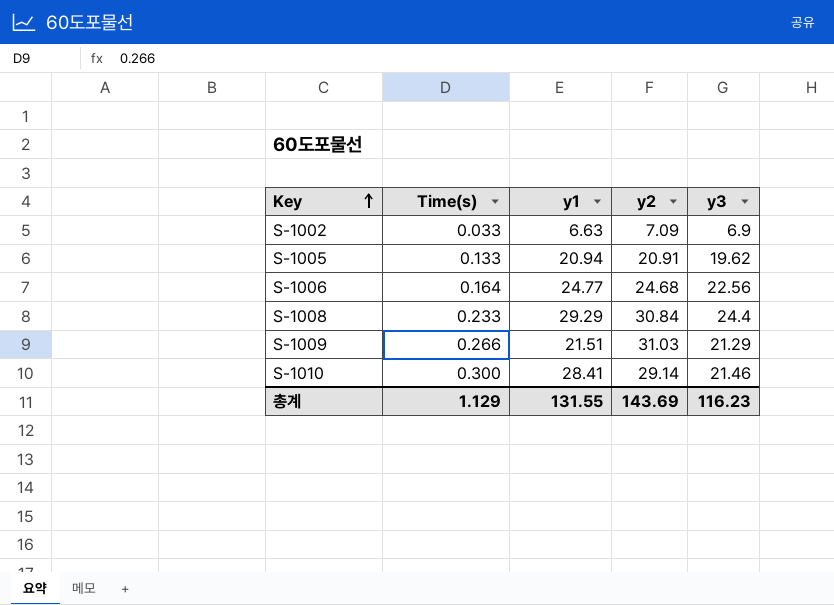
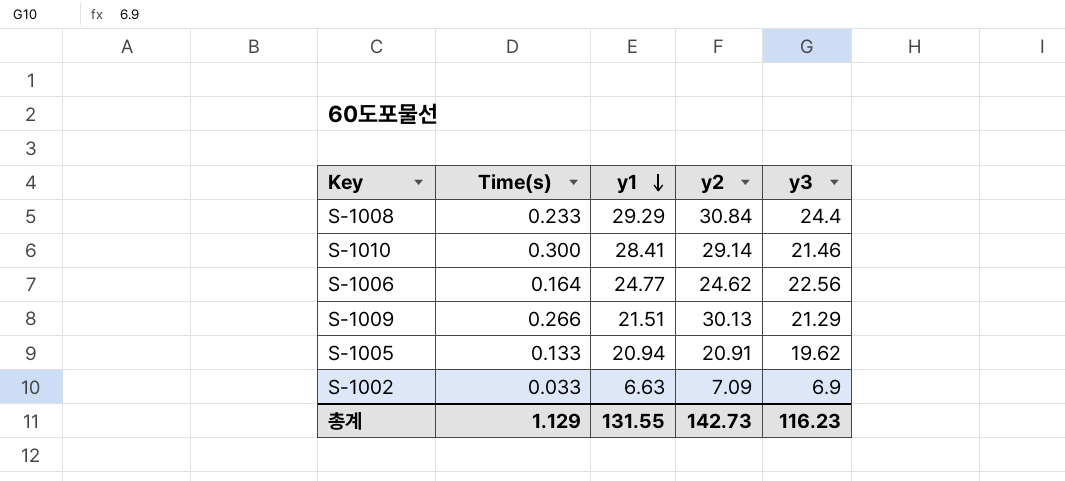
row order: Key ascending -> y1 descending
S-1006 | y2: 24.68 -> 24.62
S-1009 | y2: 31.03 -> 30.13
총계 | y2: 143.69 -> 142.73

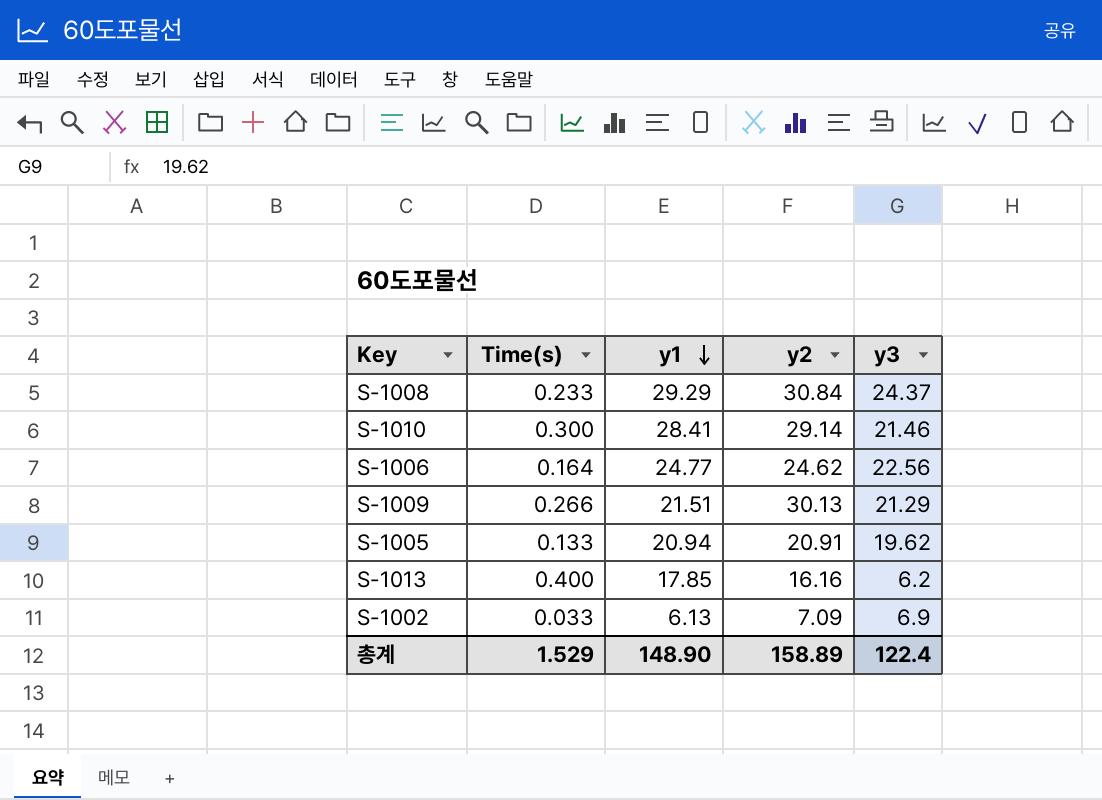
S-1008 | y3: 24.4 -> 24.37
row S-1013: none -> 0.400 | 17.85 | 16.16 | 6.2
S-1002 | y1: 6.63 -> 6.13
총계 | Time(s): 1.129 -> 1.529
총계 | y1: 131.55 -> 148.90
총계 | y2: 142.73 -> 158.89
총계 | y3: 116.23 -> 122.4

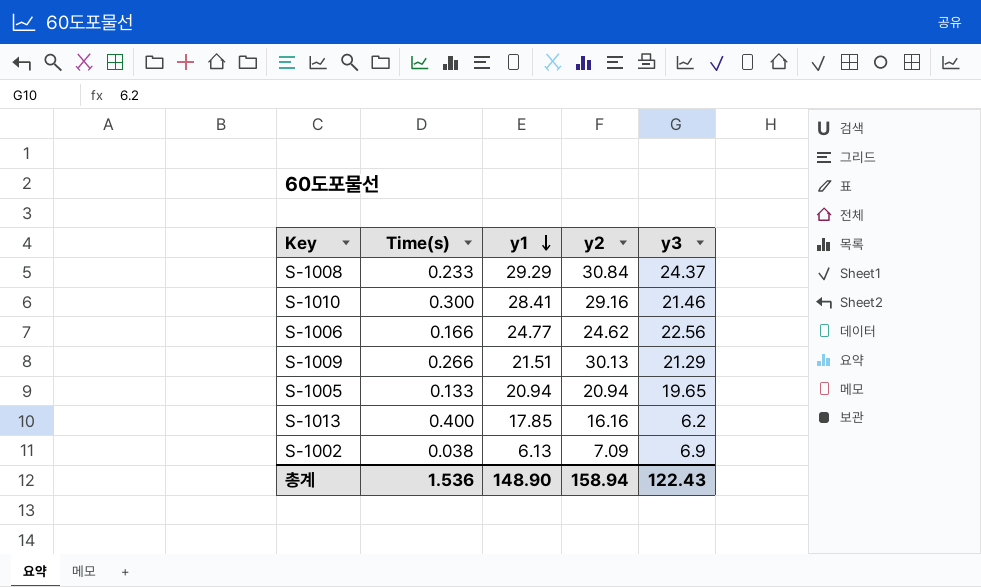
S-1010 | y2: 29.14 -> 29.16
S-1006 | Time(s): 0.164 -> 0.166
S-1005 | y2: 20.91 -> 20.94
S-1005 | y3: 19.62 -> 19.65
S-1002 | Time(s): 0.033 -> 0.038
총계 | Time(s): 1.529 -> 1.536
총계 | y2: 158.89 -> 158.94
총계 | y3: 122.4 -> 122.43

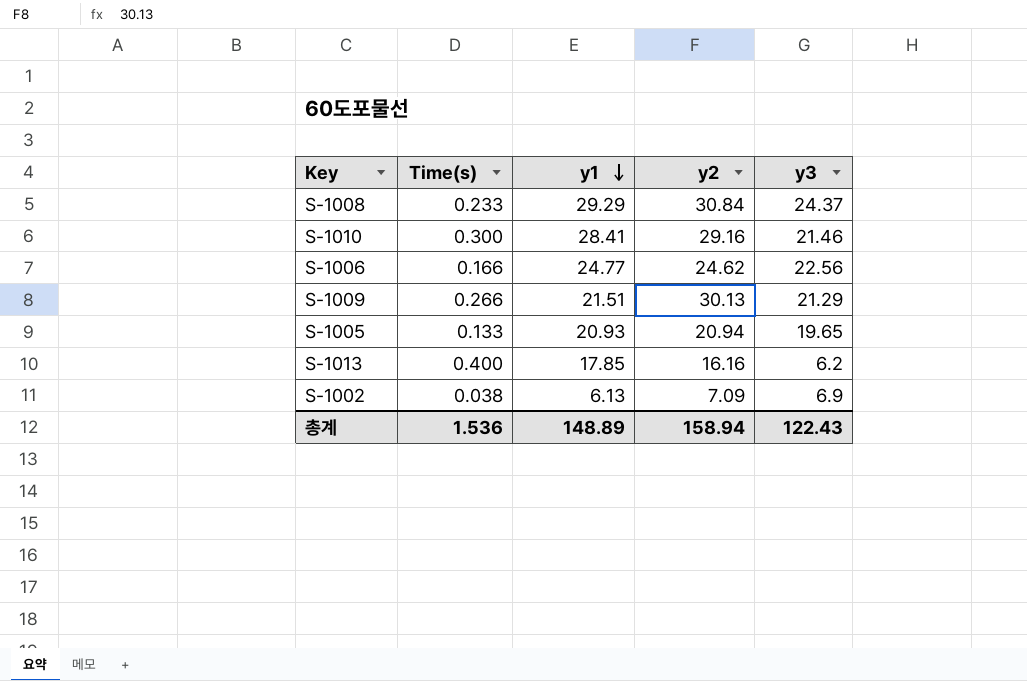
S-1005 | y1: 20.94 -> 20.93
총계 | y1: 148.90 -> 148.89

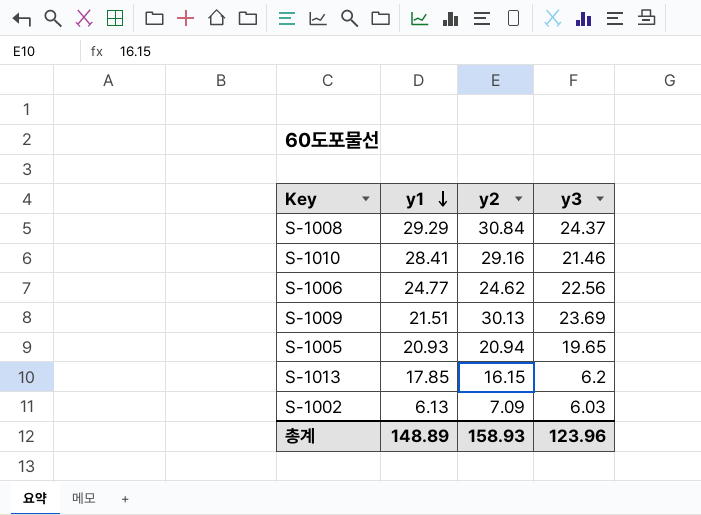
column Time(s) | position: 2 -> none
S-1009 | y3: 21.29 -> 23.69
S-1013 | y2: 16.16 -> 16.15
S-1002 | y3: 6.9 -> 6.03
총계 | y2: 158.94 -> 158.93
총계 | y3: 122.43 -> 123.96

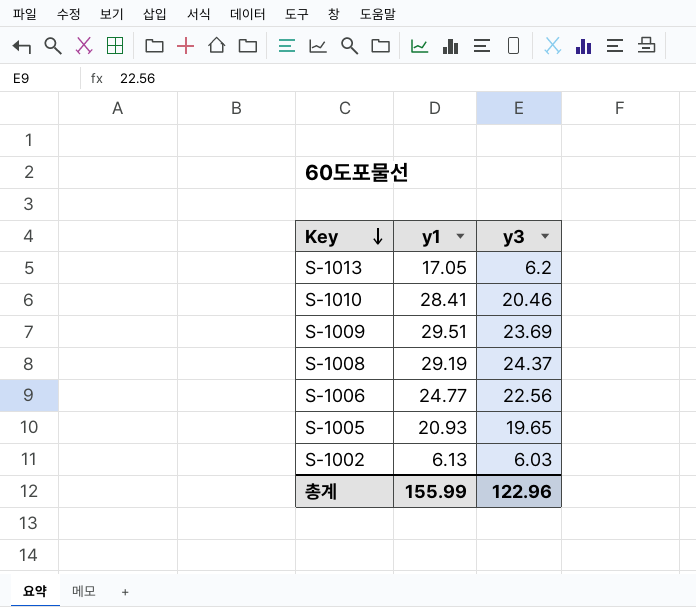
row order: y1 descending -> Key descending
column y2 | position: 3 -> none
S-1013 | y1: 17.85 -> 17.05
S-1010 | y3: 21.46 -> 20.46
S-1009 | y1: 21.51 -> 29.51
S-1008 | y1: 29.29 -> 29.19
총계 | y1: 148.89 -> 155.99
총계 | y3: 123.96 -> 122.96

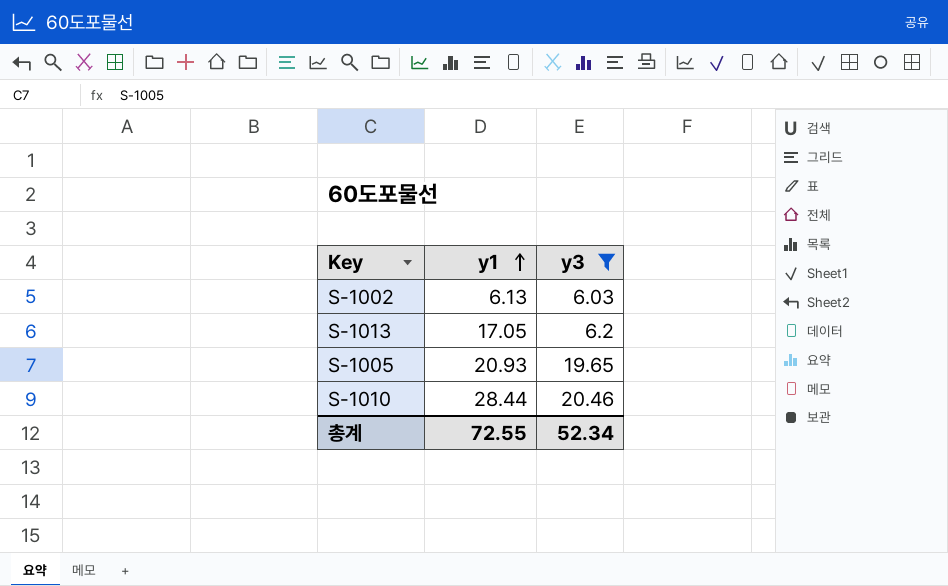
filter: none -> y3 <= 20.46
row order: Key descending -> y1 ascending
S-1010 | y1: 28.41 -> 28.44
총계 | y1: 155.99 -> 72.55
총계 | y3: 122.96 -> 52.34

